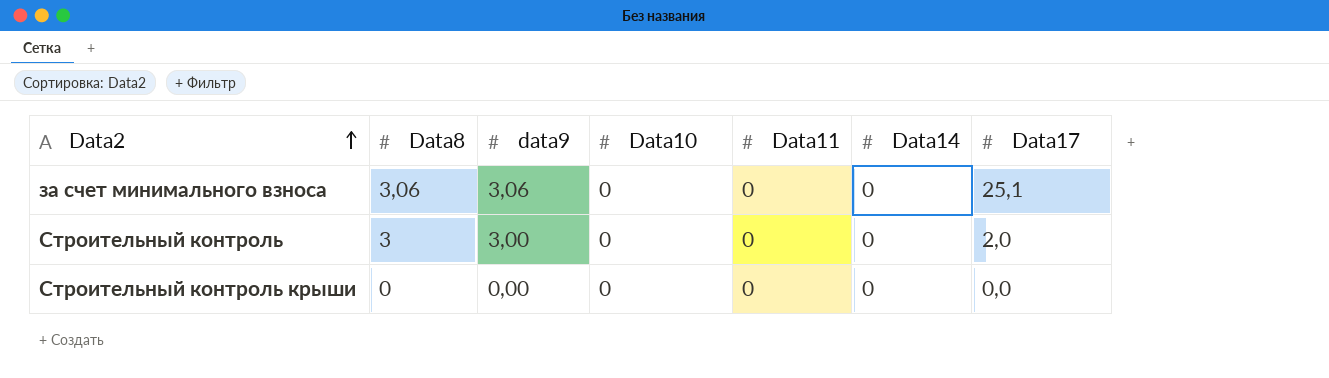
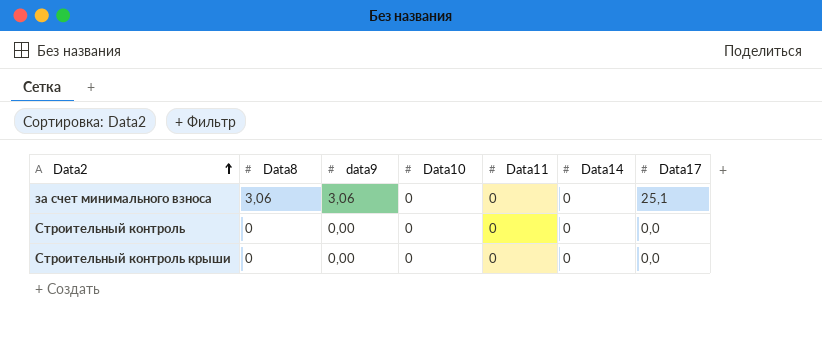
Строительный контроль | Data8: 3 -> 0
Строительный контроль | data9: 3,00 -> 0,00
Строительный контроль | Data17: 2,0 -> 0,0

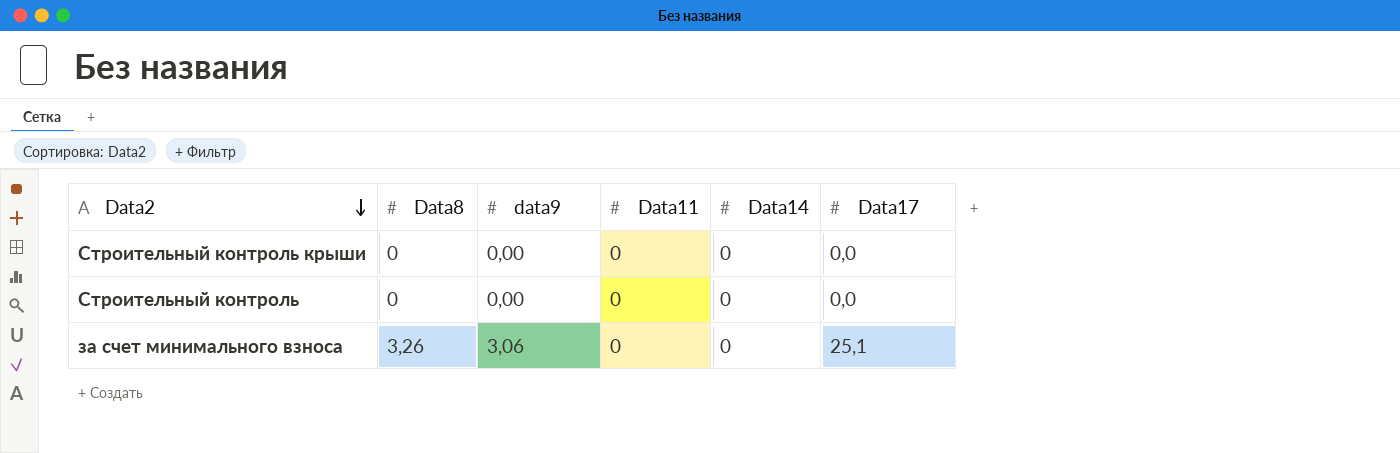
row order: Data2 ascending -> Data2 descending
column Data10 | position: 4 -> none
за счет минимального взноса | Data8: 3,06 -> 3,26

